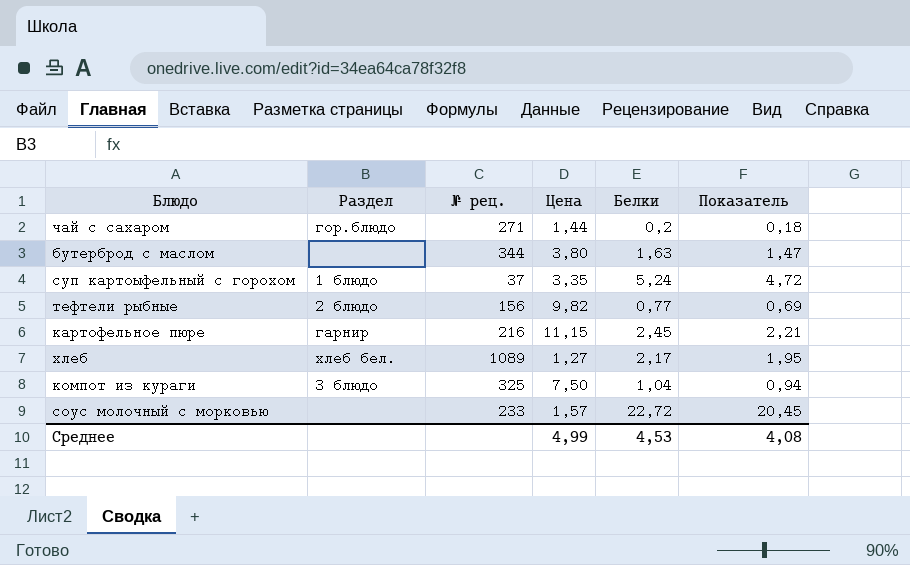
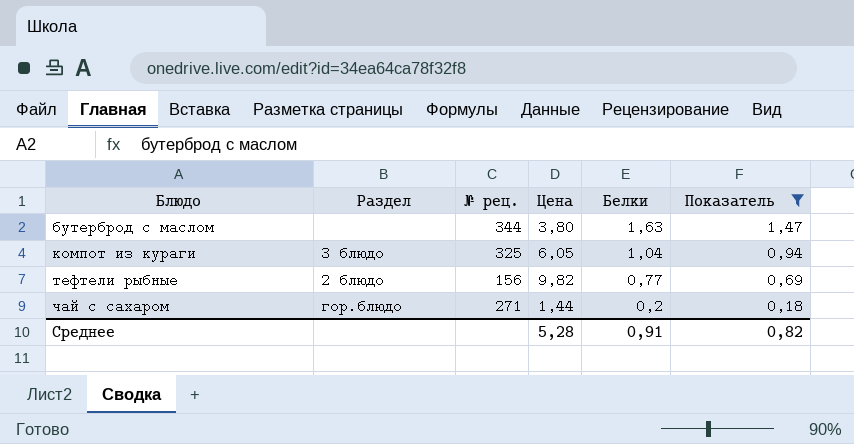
filter: none -> Показатель <= 1,47
row order: none -> Блюдо ascending
компот из кураги | Цена: 7,50 -> 6,05
Среднее | Цена: 4,99 -> 5,28
Среднее | Белки: 4,53 -> 0,91
Среднее | Показатель: 4,08 -> 0,82

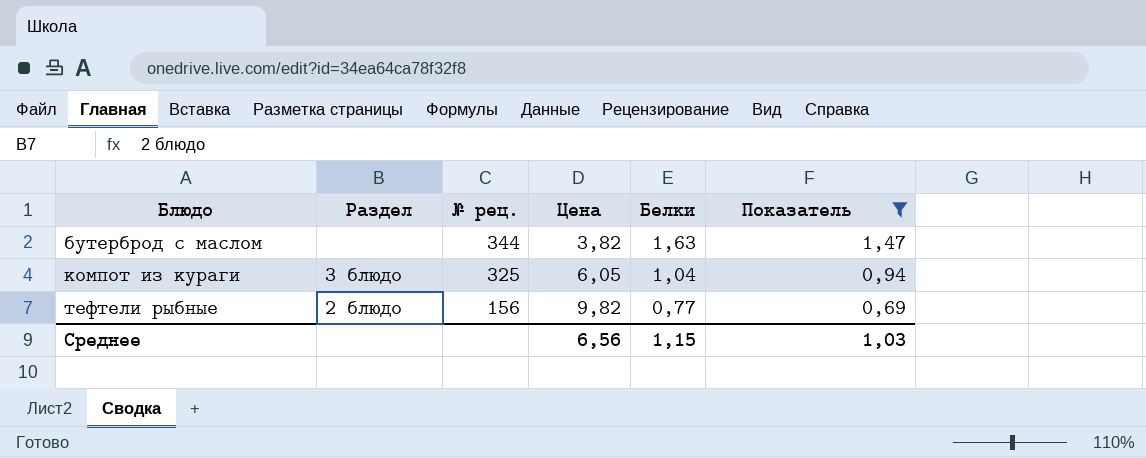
row чай с сахаром: гор.блюдо | 271 | 1,44 | 0,2 | 0,18 -> none
бутерброд с маслом | Цена: 3,80 -> 3,82
Среднее | Цена: 5,28 -> 6,56
Среднее | Белки: 0,91 -> 1,15
Среднее | Показатель: 0,82 -> 1,03

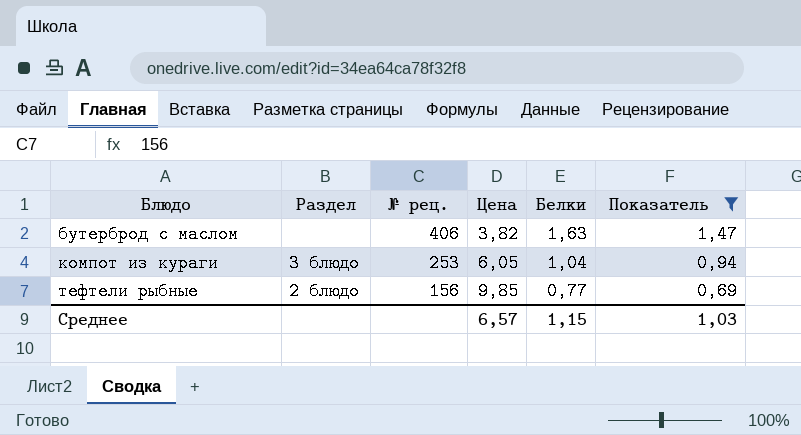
бутерброд с маслом | № рец.: 344 -> 406
компот из кураги | № рец.: 325 -> 253
тефтели рыбные | Цена: 9,82 -> 9,85
Среднее | Цена: 6,56 -> 6,57

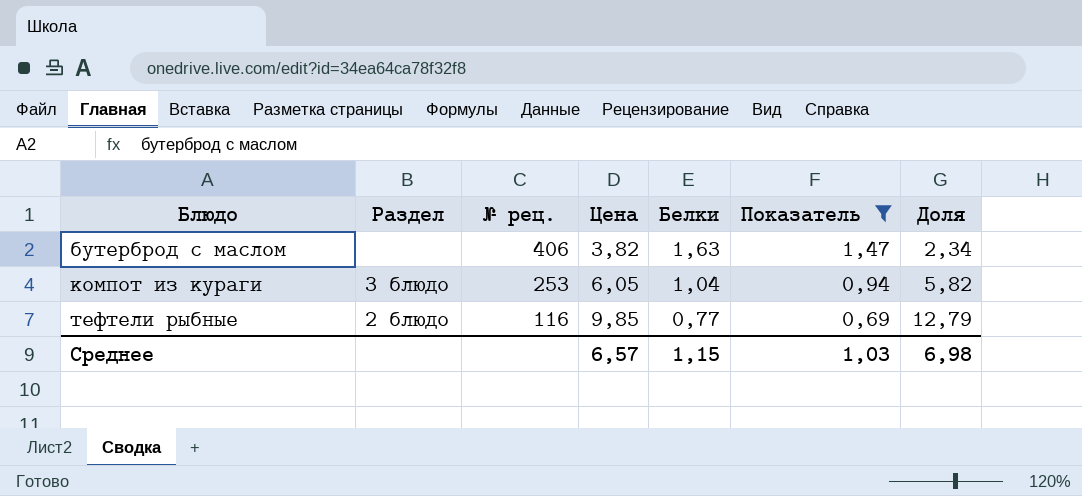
column Доля | formula: none -> [Цена] / [Белки]
тефтели рыбные | № рец.: 156 -> 116

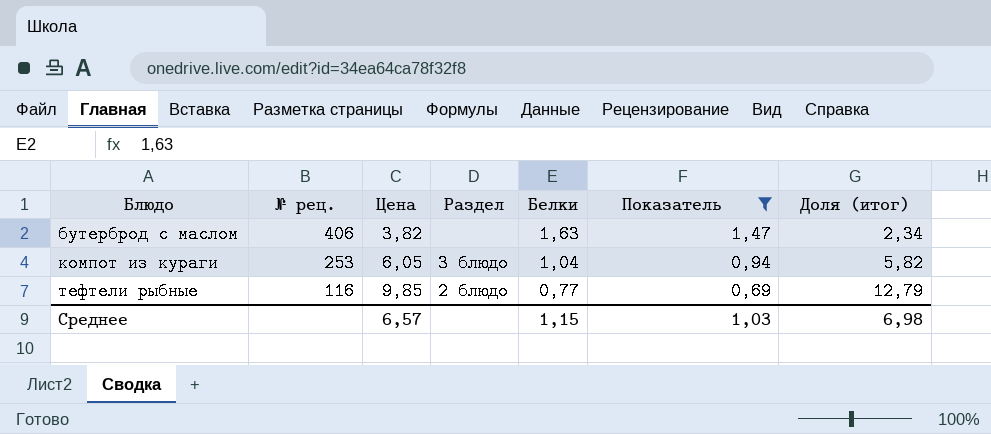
column Раздел | position: 2 -> 4
column name: Доля -> Доля (итог)

